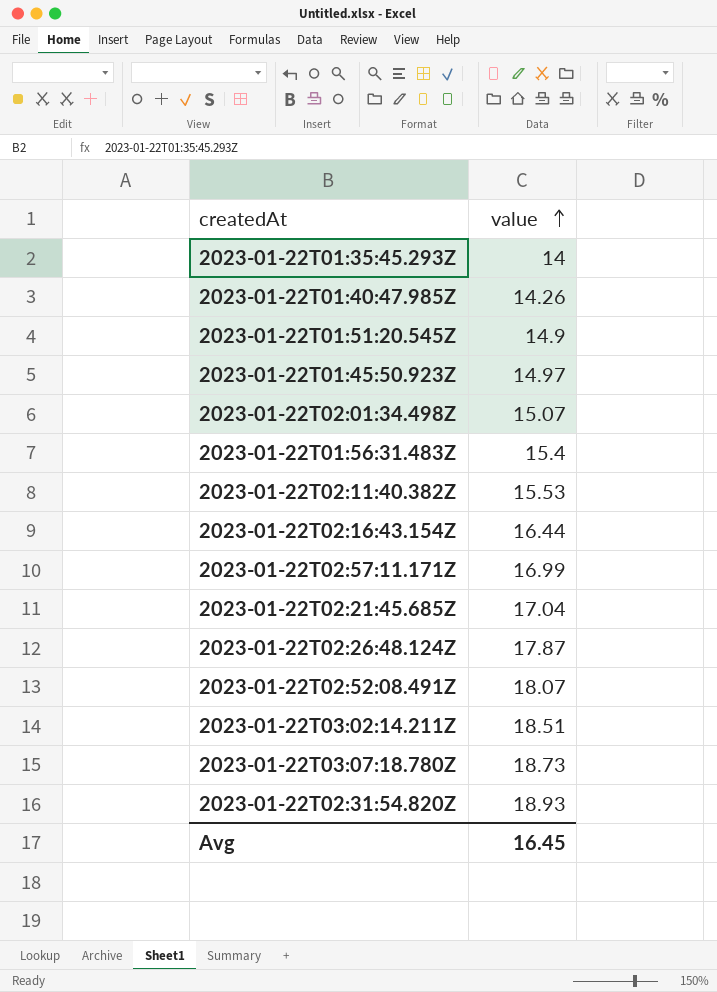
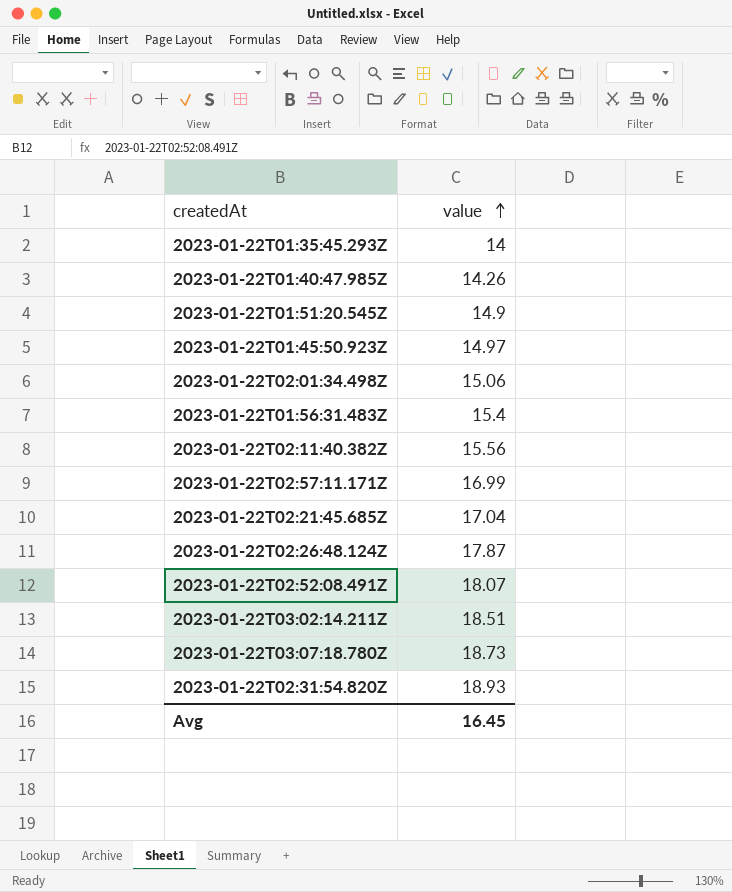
row 2023-01-22T02:16:43.154Z: 16.44 -> none
2023-01-22T02:01:34.498Z | value: 15.07 -> 15.06
2023-01-22T02:11:40.382Z | value: 15.53 -> 15.56

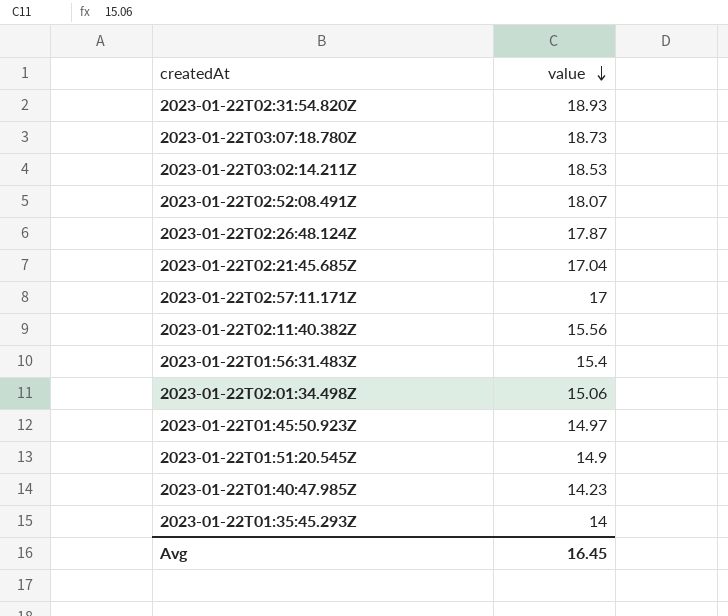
row order: value ascending -> value descending
2023-01-22T03:02:14.211Z | value: 18.51 -> 18.53
2023-01-22T02:57:11.171Z | value: 16.99 -> 17
2023-01-22T01:40:47.985Z | value: 14.26 -> 14.23

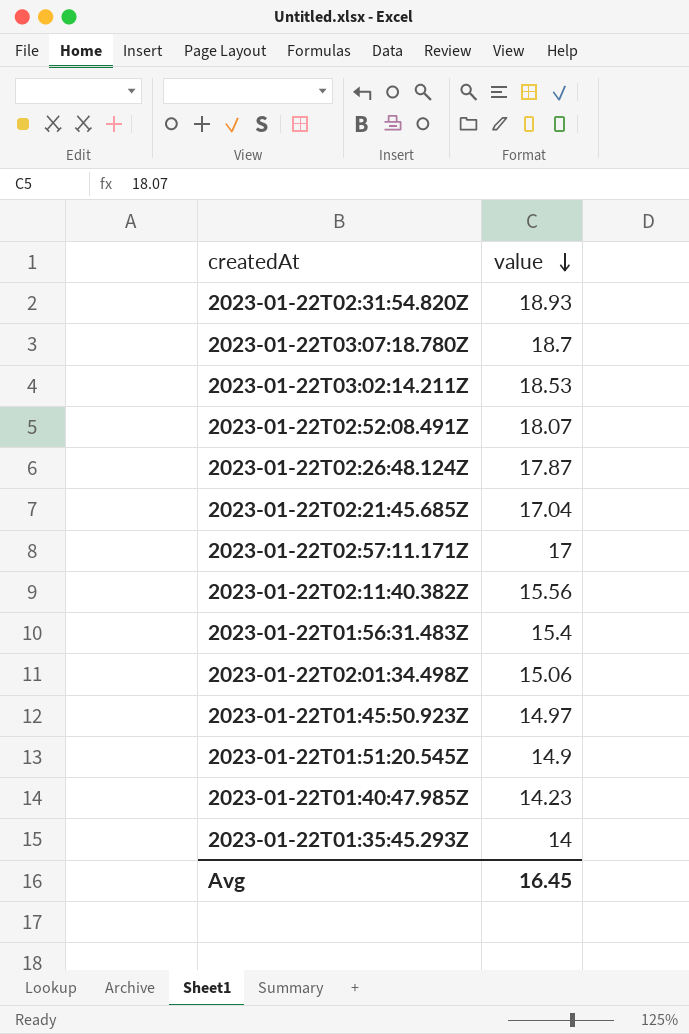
2023-01-22T03:07:18.780Z | value: 18.73 -> 18.7

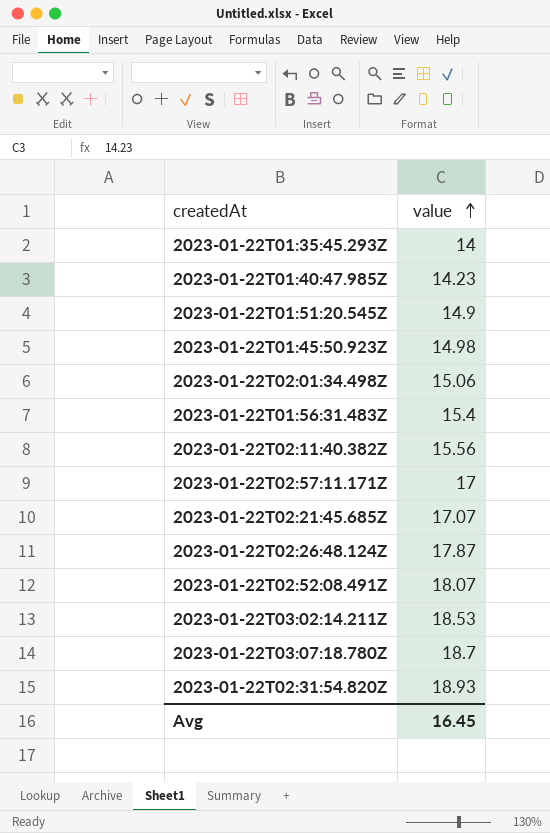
row order: value descending -> value ascending
2023-01-22T01:45:50.923Z | value: 14.97 -> 14.98
2023-01-22T02:21:45.685Z | value: 17.04 -> 17.07

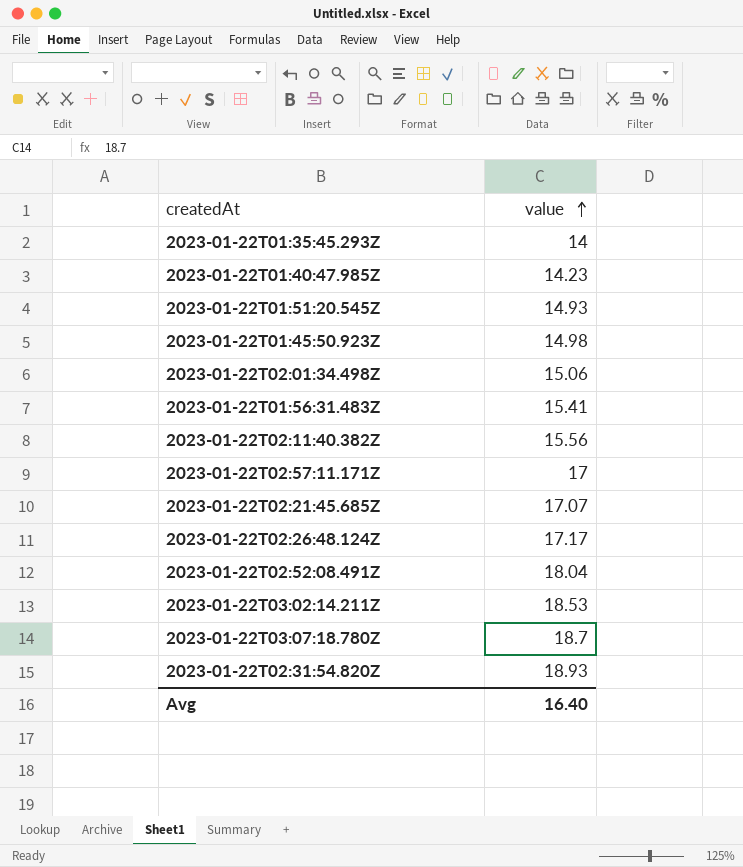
2023-01-22T01:51:20.545Z | value: 14.9 -> 14.93
2023-01-22T01:56:31.483Z | value: 15.4 -> 15.41
2023-01-22T02:26:48.124Z | value: 17.87 -> 17.17
2023-01-22T02:52:08.491Z | value: 18.07 -> 18.04
Avg | value: 16.45 -> 16.40

